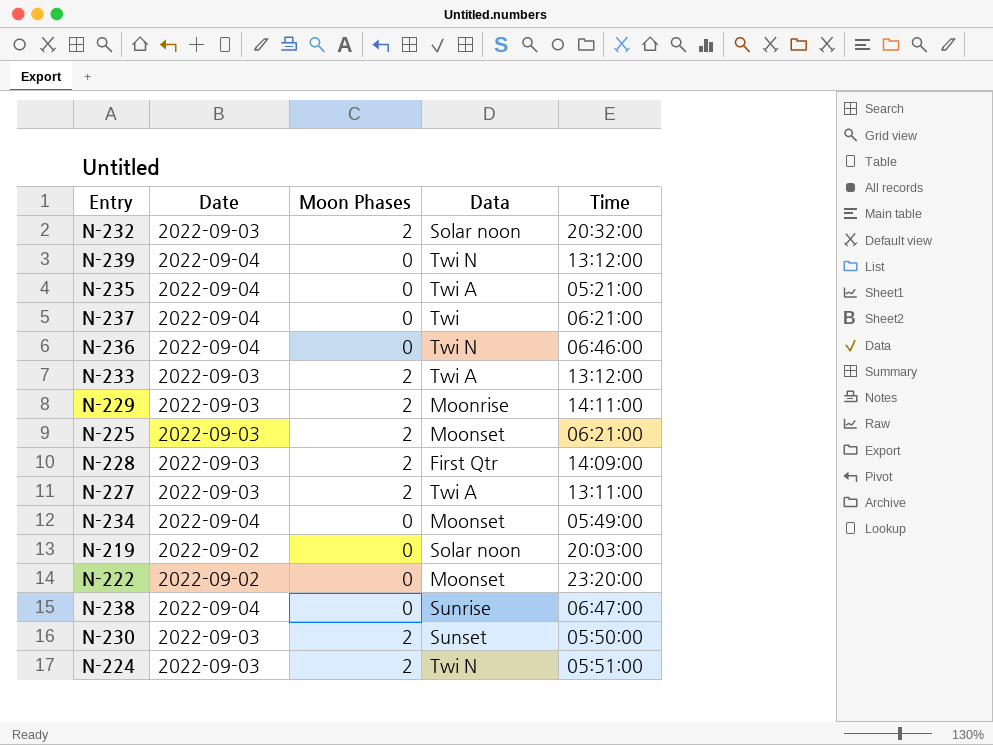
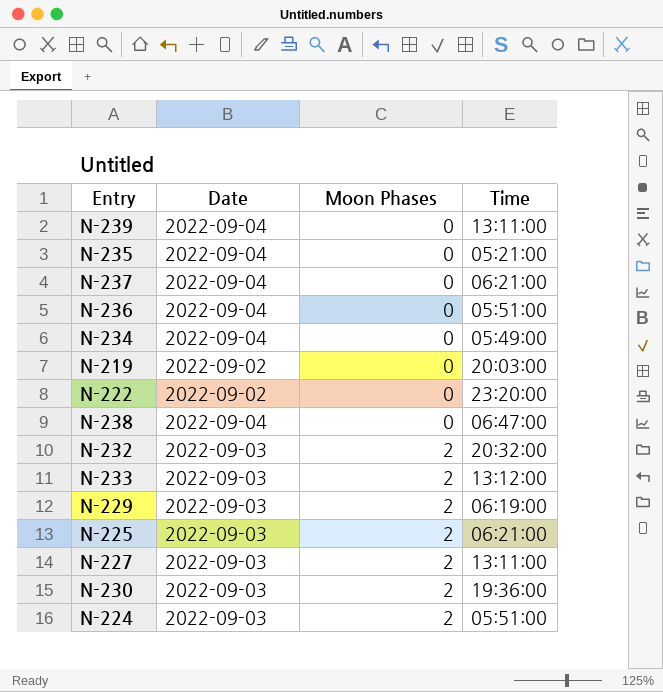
row order: none -> Moon Phases ascending
column Data | position: 4 -> none
row N-228: 2022-09-03 | 2 | First Qtr | 14:09:00 -> none
N-239 | Time: 13:12:00 -> 13:11:00
N-236 | Time: 06:46:00 -> 05:51:00
N-229 | Time: 14:11:00 -> 06:19:00
N-230 | Time: 05:50:00 -> 19:36:00

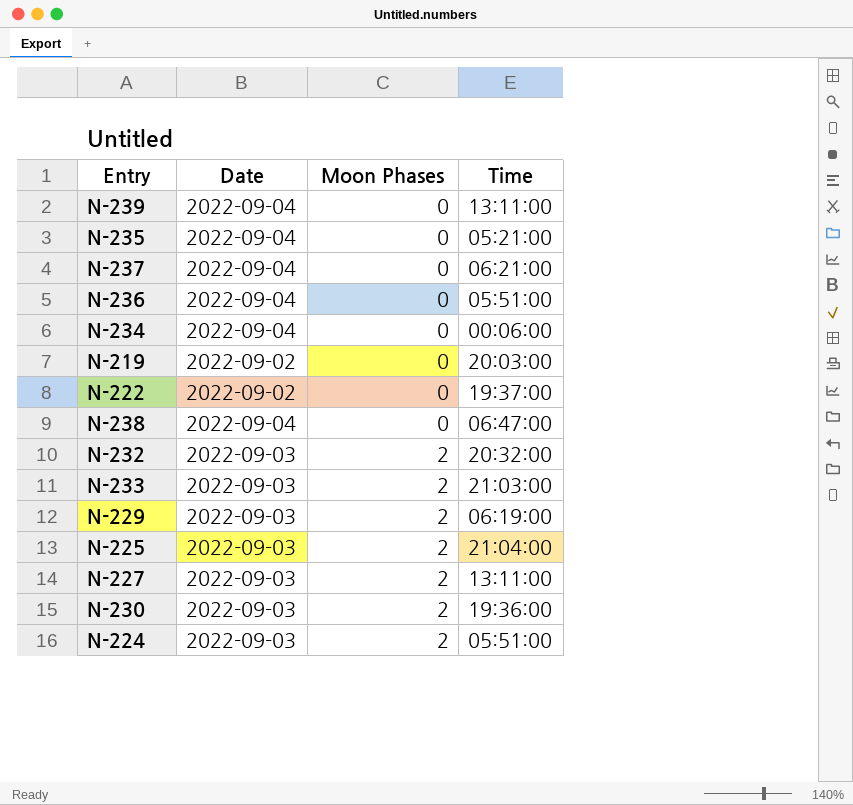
N-234 | Time: 05:49:00 -> 00:06:00
N-222 | Time: 23:20:00 -> 19:37:00
N-233 | Time: 13:12:00 -> 21:03:00
N-225 | Time: 06:21:00 -> 21:04:00

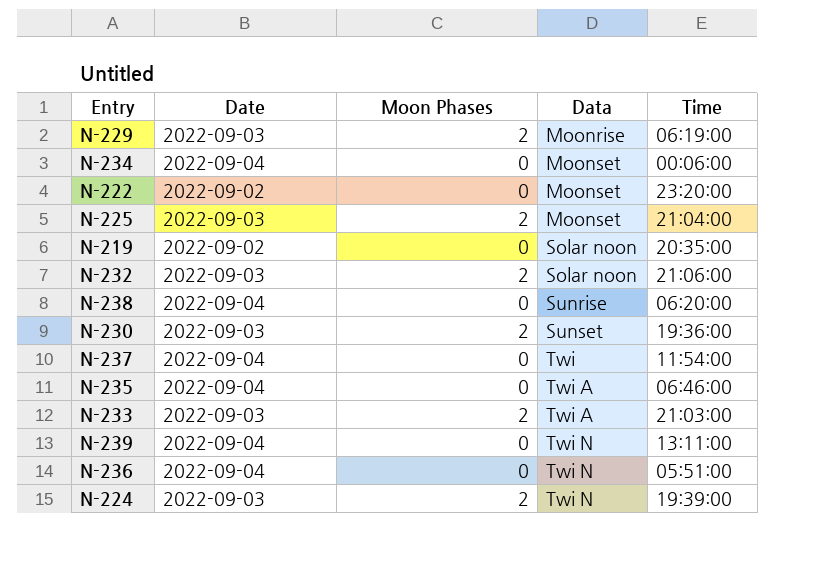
row order: Moon Phases ascending -> Data ascending
column Data | position: none -> 4
row N-227: 2022-09-03 | 2 | 13:11:00 -> none
N-222 | Time: 19:37:00 -> 23:20:00
N-219 | Time: 20:03:00 -> 20:35:00
N-232 | Time: 20:32:00 -> 21:06:00
N-238 | Time: 06:47:00 -> 06:20:00
N-237 | Time: 06:21:00 -> 11:54:00
N-235 | Time: 05:21:00 -> 06:46:00
N-224 | Time: 05:51:00 -> 19:39:00

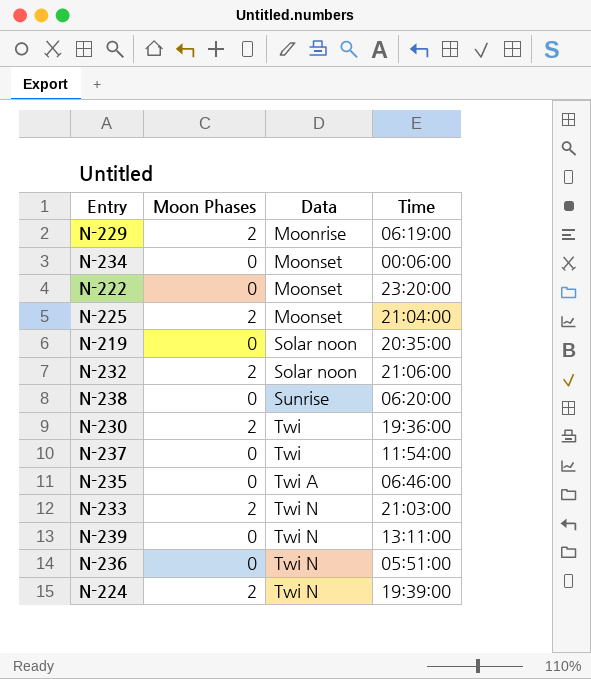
column Date | position: 2 -> none
N-230 | Data: Sunset -> Twi
N-233 | Data: Twi A -> Twi N

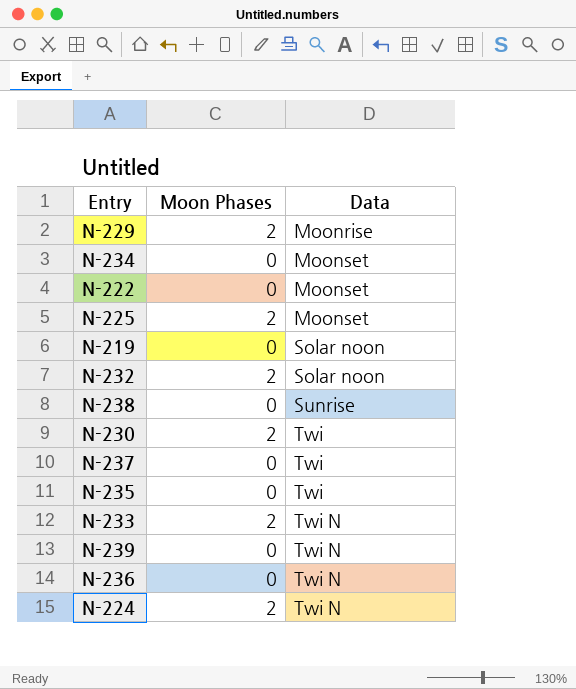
column Time | position: 4 -> none
N-235 | Data: Twi A -> Twi

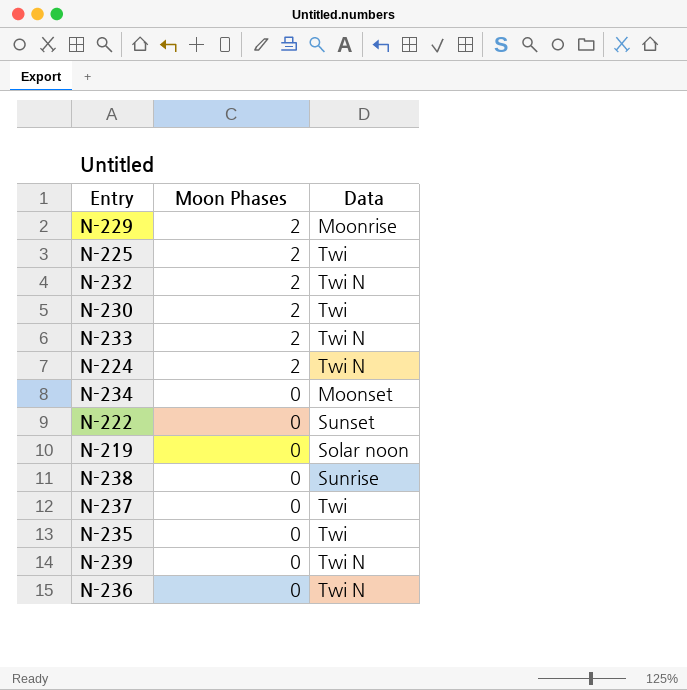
row order: Data ascending -> Moon Phases descending
N-225 | Data: Moonset -> Twi
N-232 | Data: Solar noon -> Twi N
N-222 | Data: Moonset -> Sunset

